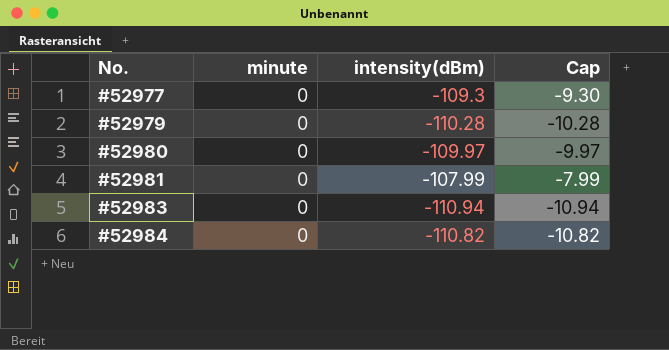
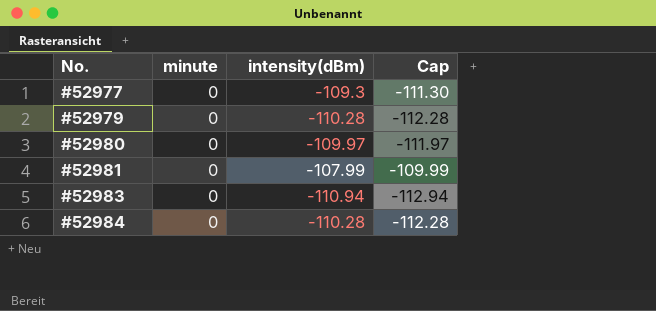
column Cap | formula: [intensity(dBm)] + 100 -> [intensity(dBm)] - 2
#52984 | intensity(dBm): -110.82 -> -110.28

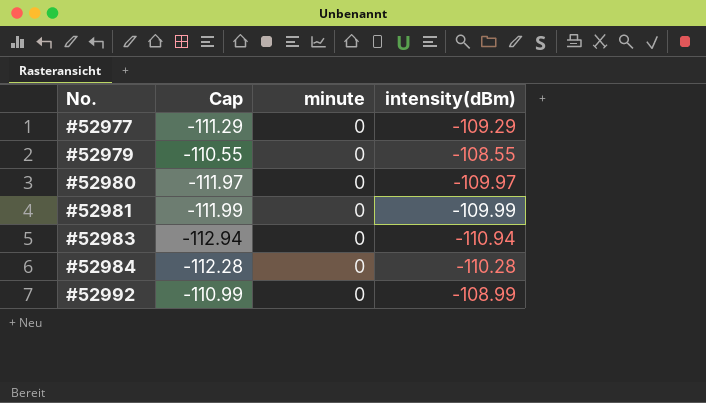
column Cap | position: 4 -> 2
#52977 | Cap: -111.30 -> -111.29
#52977 | intensity(dBm): -109.3 -> -109.29
#52979 | Cap: -112.28 -> -110.55
#52979 | intensity(dBm): -110.28 -> -108.55
#52981 | Cap: -109.99 -> -111.99
#52981 | intensity(dBm): -107.99 -> -109.99
row #52992: none -> -110.99 | 0 | -108.99

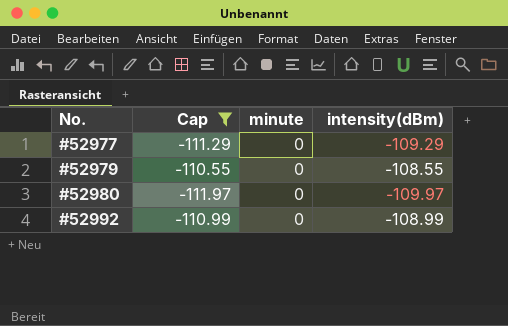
filter: none -> Cap >= -111.97

